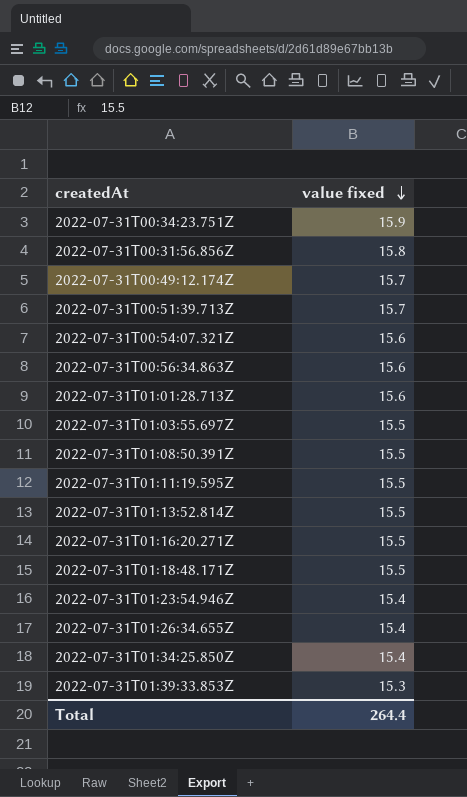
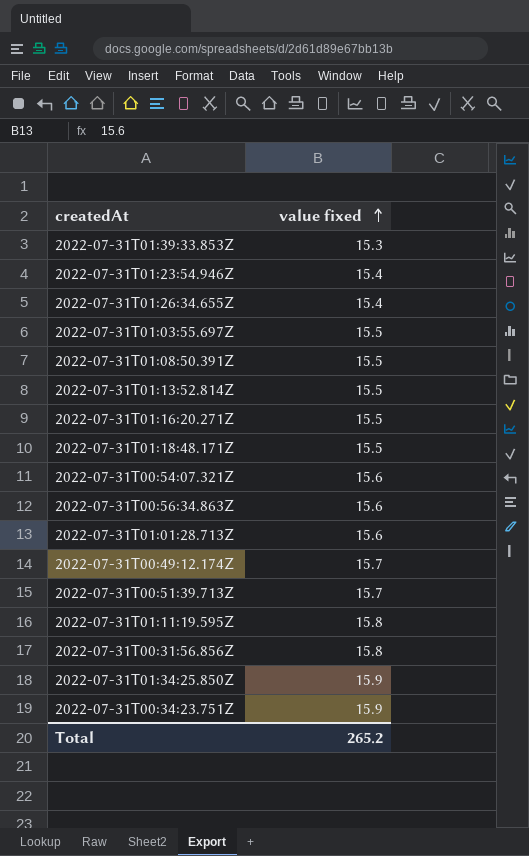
row order: value fixed descending -> value fixed ascending
2022-07-31T01:11:19.595Z | value fixed: 15.5 -> 15.8
2022-07-31T01:34:25.850Z | value fixed: 15.4 -> 15.9
Total | value fixed: 264.4 -> 265.2

